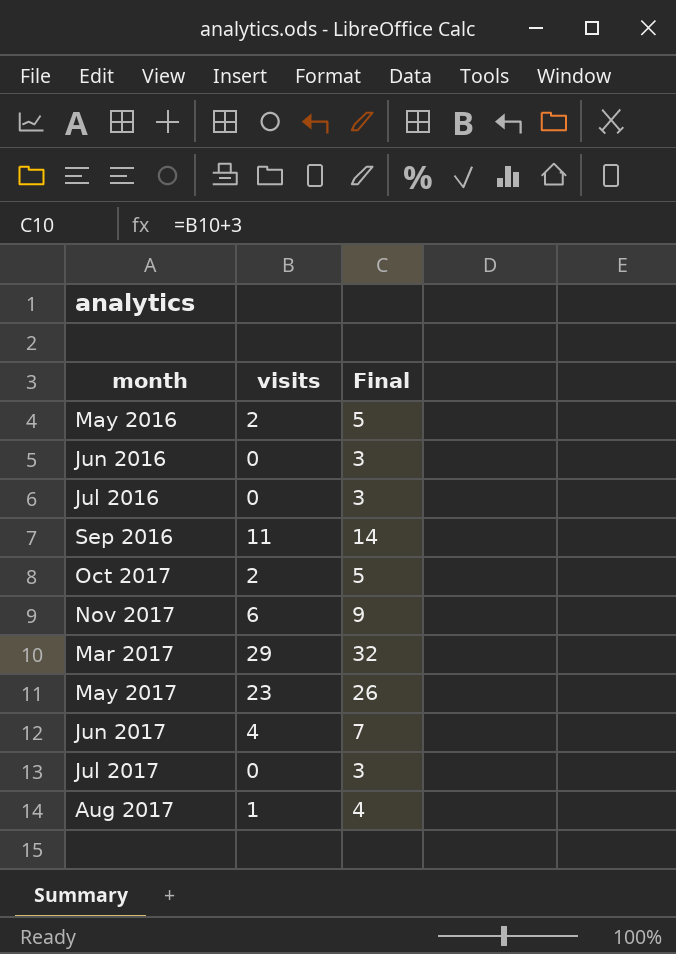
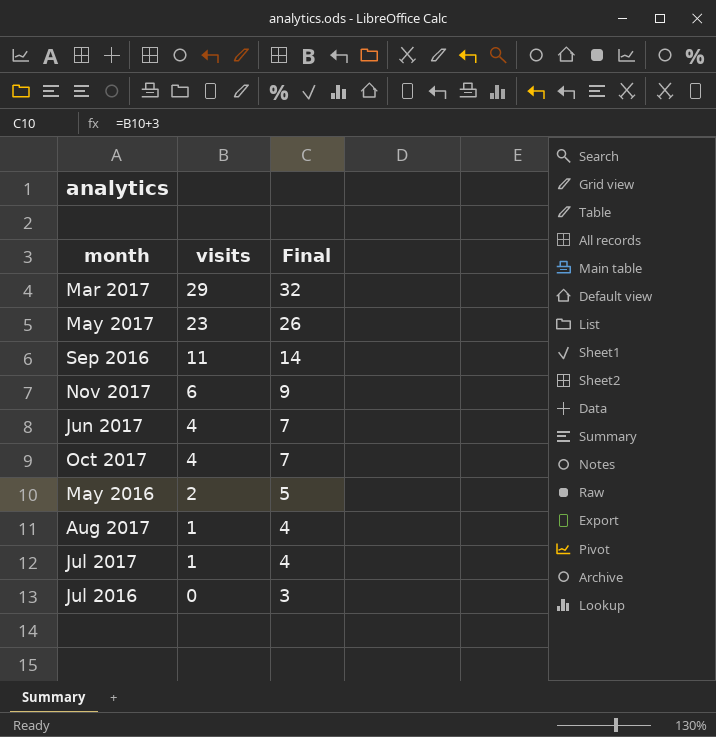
row order: none -> visits descending
row Jun 2016: 0 | 3 -> none
Oct 2017 | visits: 2 -> 4
Oct 2017 | Final: 5 -> 7
Jul 2017 | visits: 0 -> 1
Jul 2017 | Final: 3 -> 4

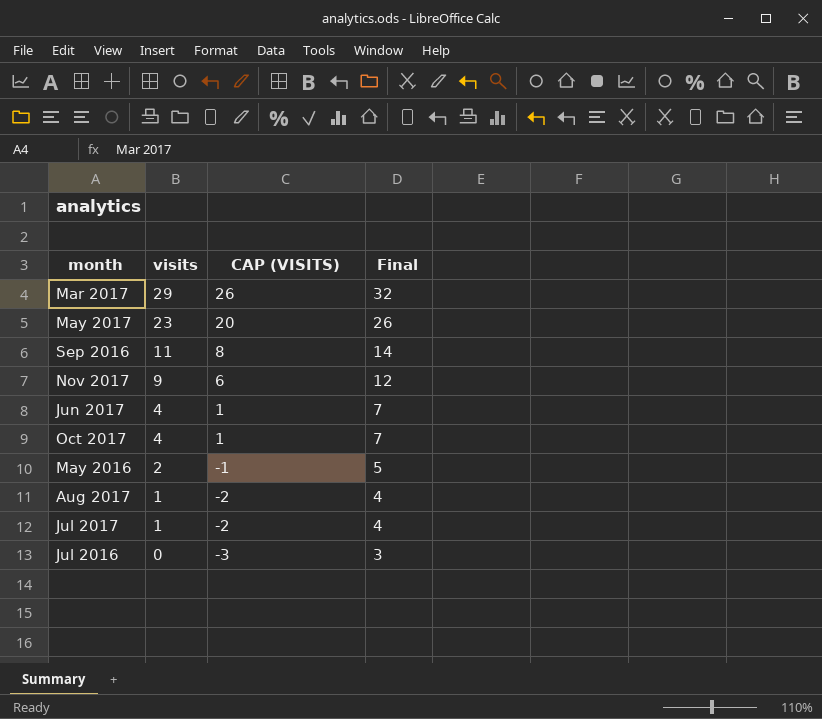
column CAP (VISITS) | formula: none -> [visits] - 3
Nov 2017 | visits: 6 -> 9
Nov 2017 | Final: 9 -> 12

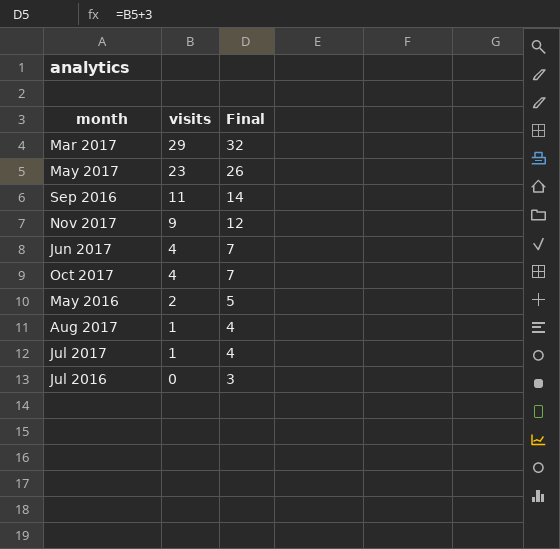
column CAP (VISITS) | formula: [visits] - 3 -> none

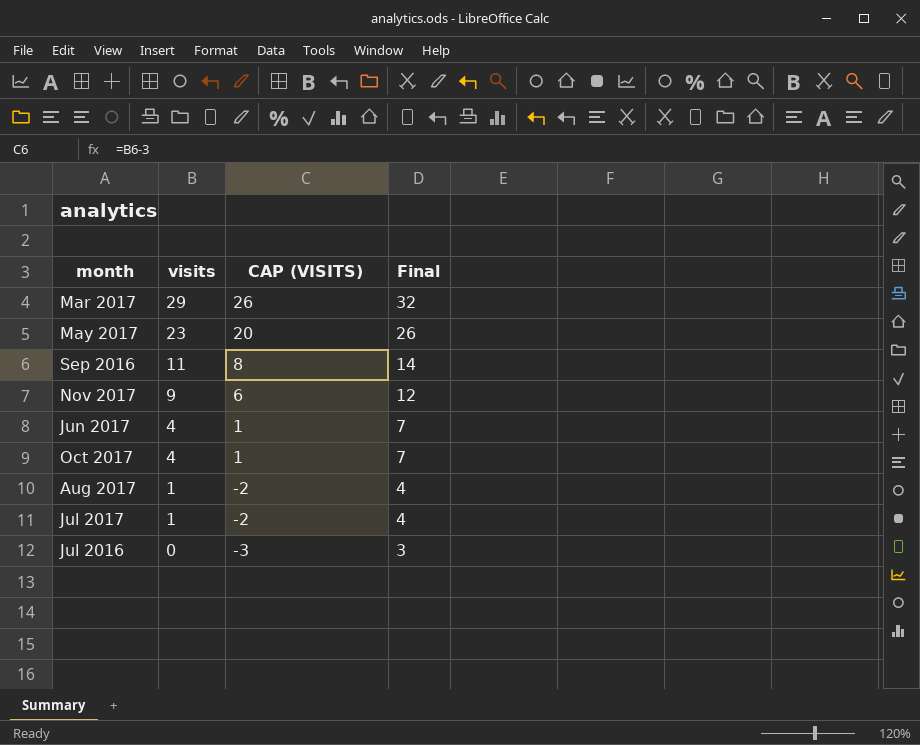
column CAP (VISITS) | formula: none -> [visits] - 3
row May 2016: 2 | 5 -> none

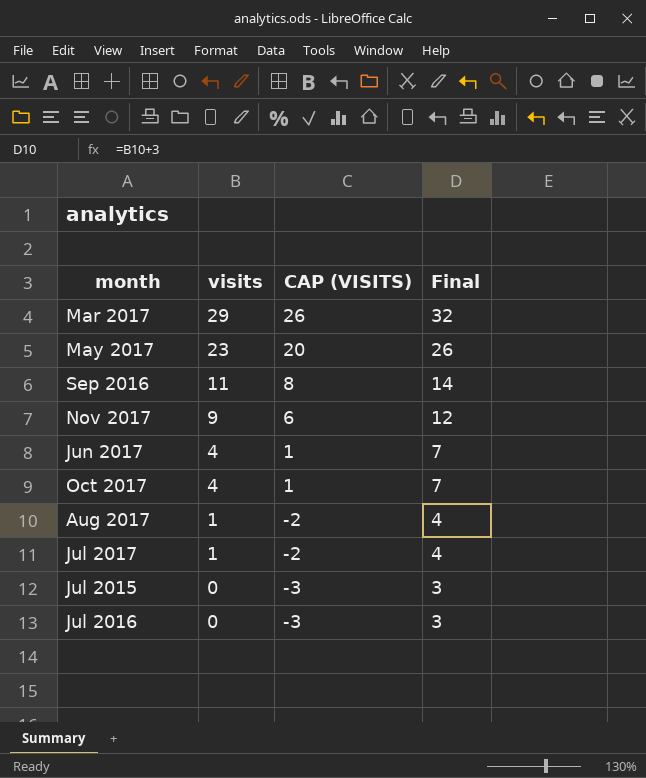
row Jul 2015: none -> 0 | -3 | 3

